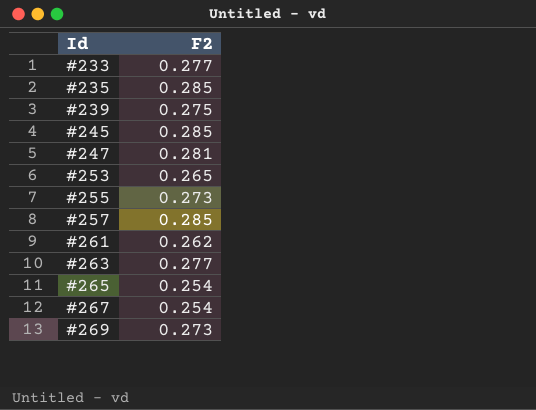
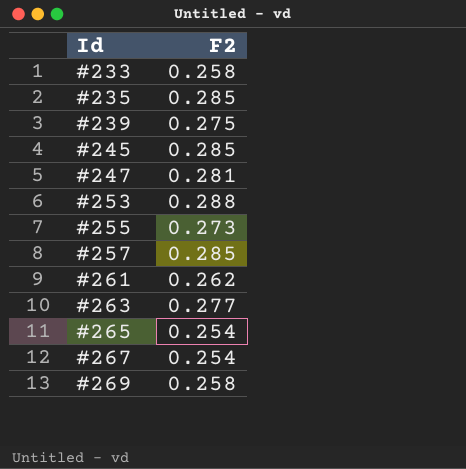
#233 | F2: 0.277 -> 0.258
#253 | F2: 0.265 -> 0.288
#269 | F2: 0.273 -> 0.258

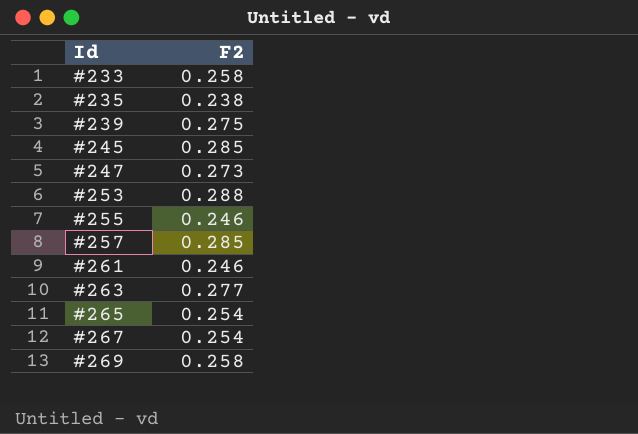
#235 | F2: 0.285 -> 0.238
#247 | F2: 0.281 -> 0.273
#255 | F2: 0.273 -> 0.246
#261 | F2: 0.262 -> 0.246

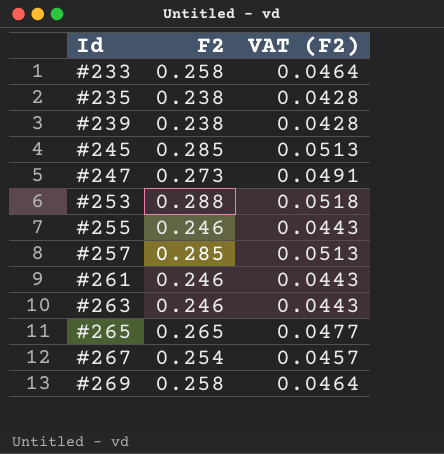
column VAT (F2) | formula: none -> [F2] * 0.18
#239 | F2: 0.275 -> 0.238
#263 | F2: 0.277 -> 0.246
#265 | F2: 0.254 -> 0.265

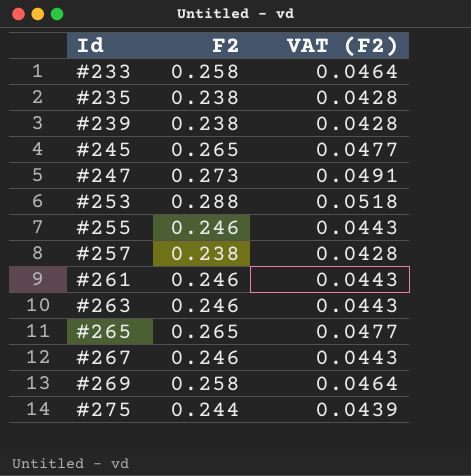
#245 | F2: 0.285 -> 0.265
#245 | VAT (F2): 0.0513 -> 0.0477
#257 | F2: 0.285 -> 0.238
#257 | VAT (F2): 0.0513 -> 0.0428
#267 | F2: 0.254 -> 0.246
#267 | VAT (F2): 0.0457 -> 0.0443
row #275: none -> 0.244 | 0.0439

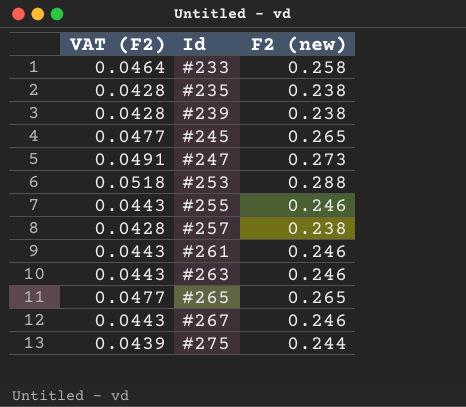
column VAT (F2) | position: 3 -> 1
column name: F2 -> F2 (new)
row #269: 0.258 | 0.0464 -> none

